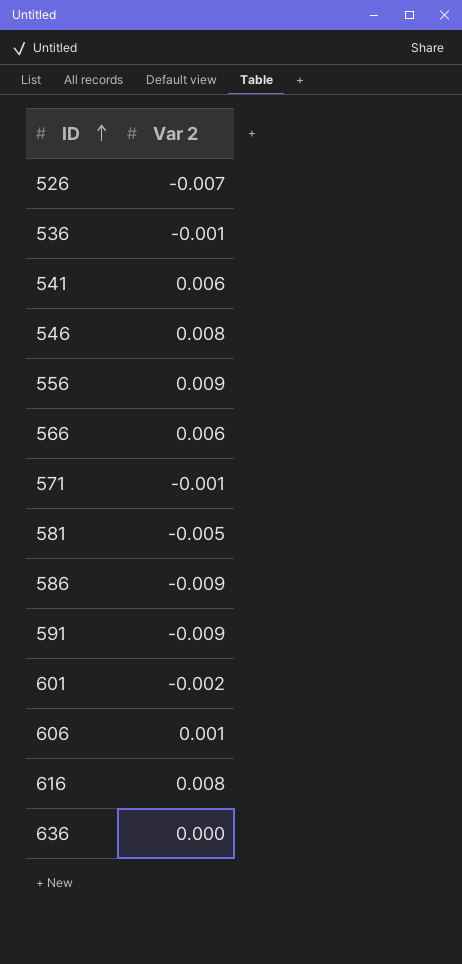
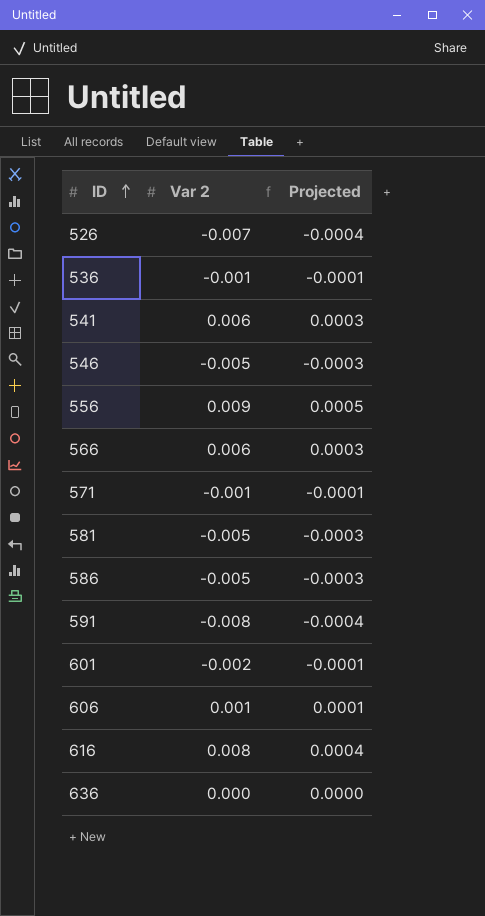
column Projected | formula: none -> [Var 2] * 0.05
546 | Var 2: 0.008 -> -0.005
586 | Var 2: -0.009 -> -0.005
591 | Var 2: -0.009 -> -0.008

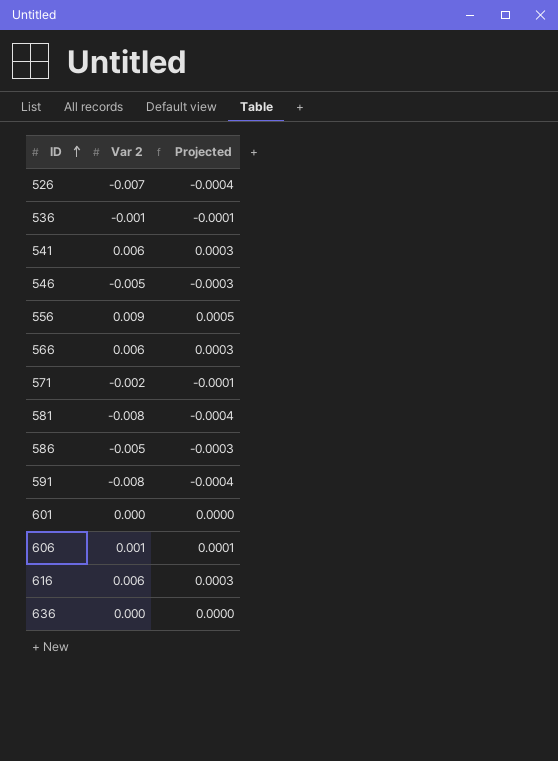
571 | Var 2: -0.001 -> -0.002
581 | Var 2: -0.005 -> -0.008
581 | Projected: -0.0003 -> -0.0004
601 | Var 2: -0.002 -> 0.000
601 | Projected: -0.0001 -> 0.0000
616 | Var 2: 0.008 -> 0.006
616 | Projected: 0.0004 -> 0.0003

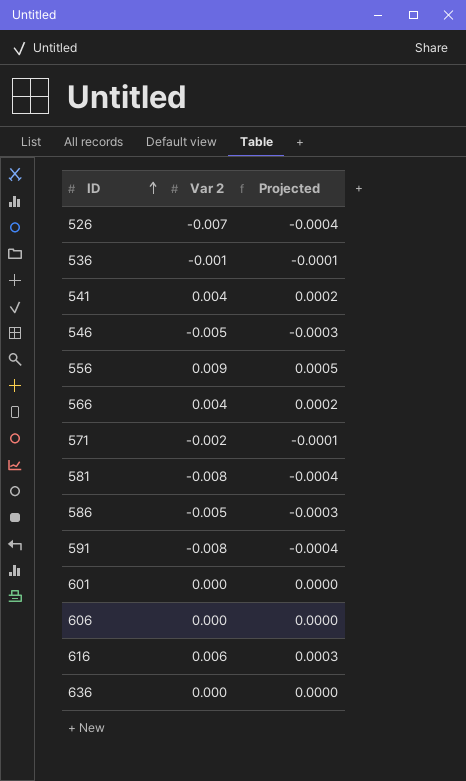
541 | Var 2: 0.006 -> 0.004
541 | Projected: 0.0003 -> 0.0002
566 | Var 2: 0.006 -> 0.004
566 | Projected: 0.0003 -> 0.0002
606 | Var 2: 0.001 -> 0.000
606 | Projected: 0.0001 -> 0.0000

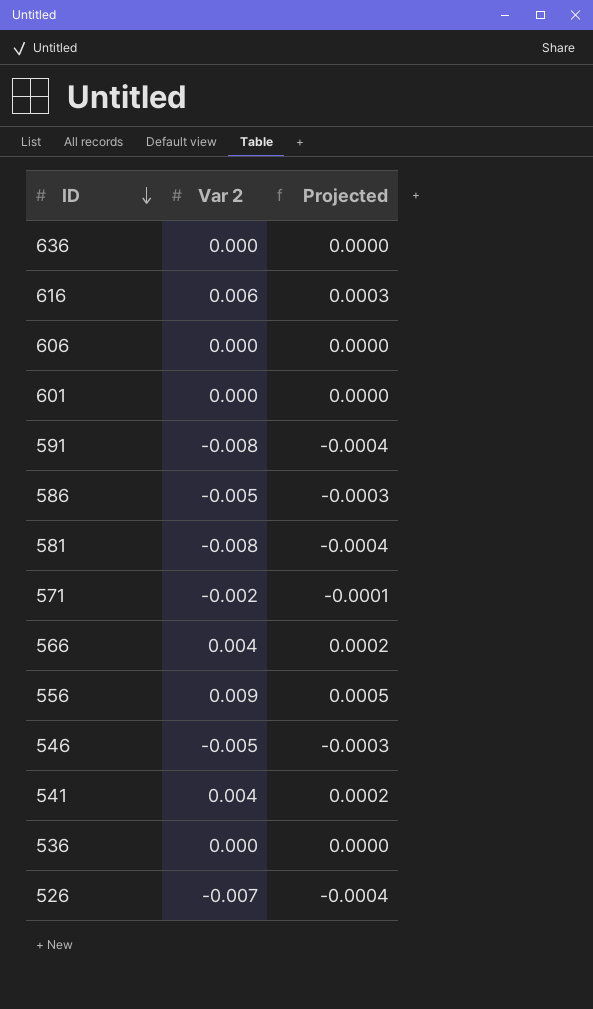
row order: ID ascending -> ID descending
536 | Var 2: -0.001 -> 0.000
536 | Projected: -0.0001 -> 0.0000

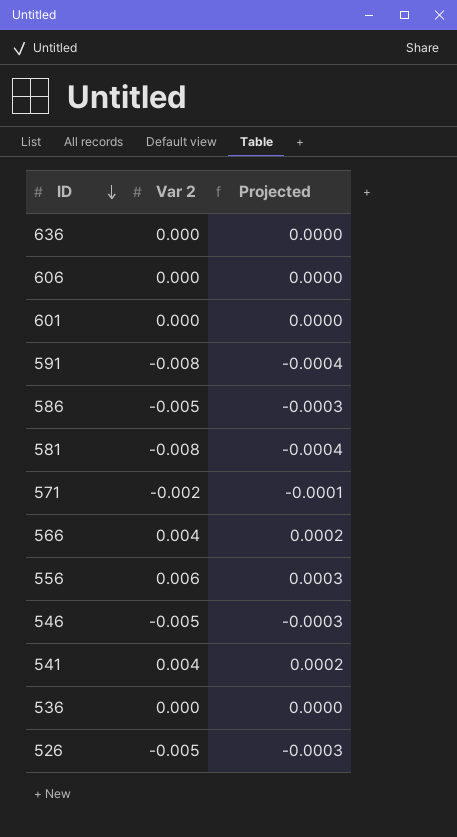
row 616: 0.006 | 0.0003 -> none
556 | Var 2: 0.009 -> 0.006
556 | Projected: 0.0005 -> 0.0003
526 | Var 2: -0.007 -> -0.005
526 | Projected: -0.0004 -> -0.0003

